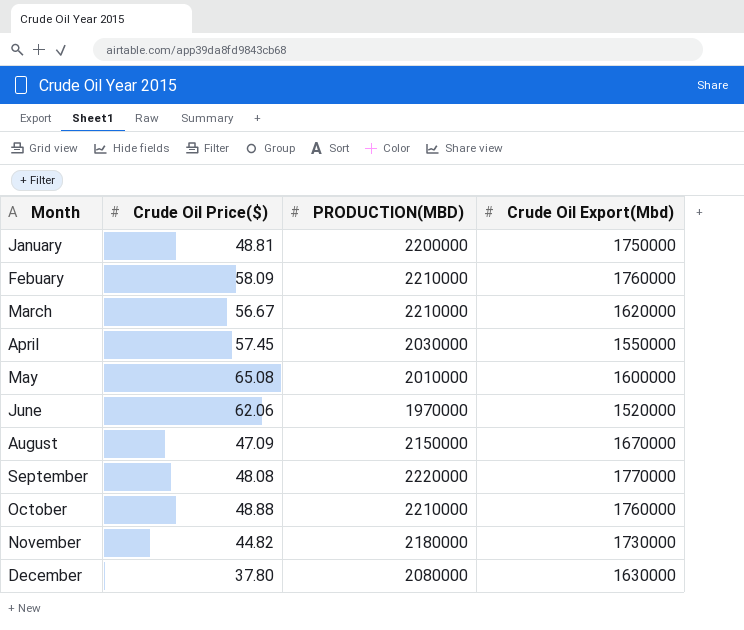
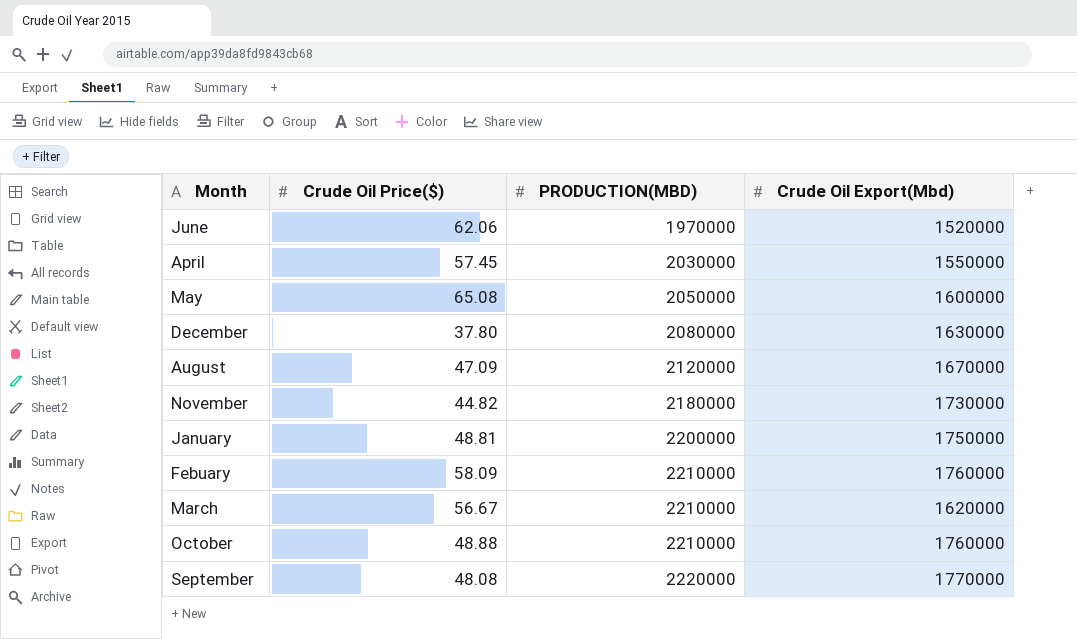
row order: none -> PRODUCTION(MBD) ascending
May | PRODUCTION(MBD): 2010000 -> 2050000
August | PRODUCTION(MBD): 2150000 -> 2120000

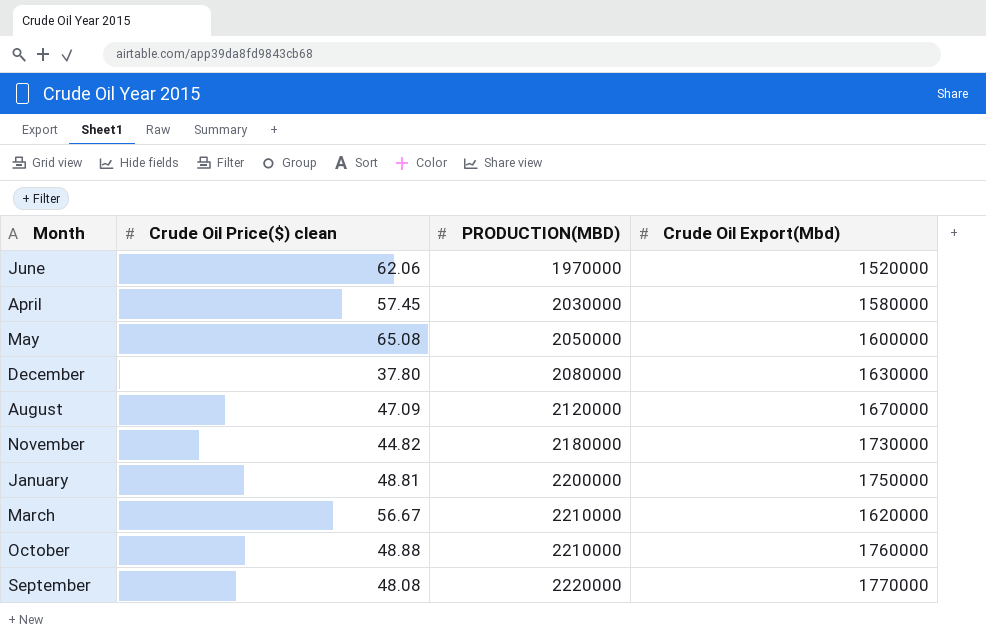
column name: Crude Oil Price($) -> Crude Oil Price($) clean
row Febuary: 58.09 | 2210000 | 1760000 -> none
April | Crude Oil Export(Mbd): 1550000 -> 1580000

